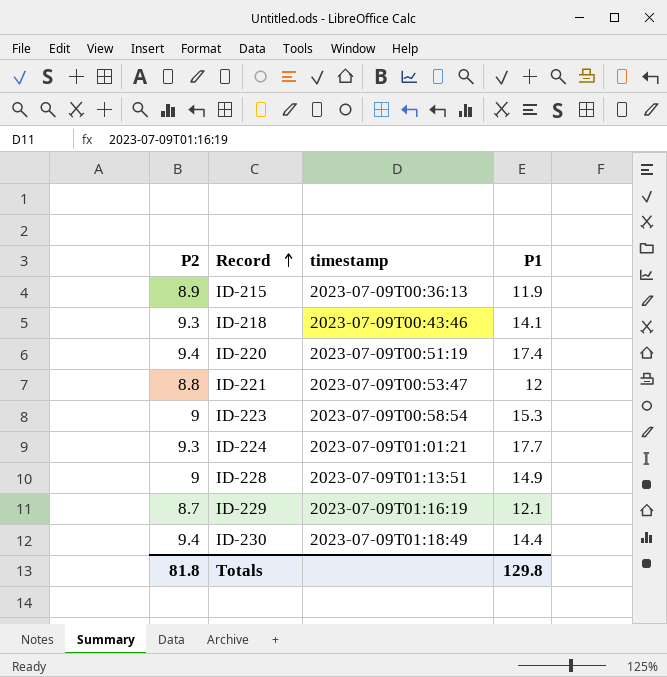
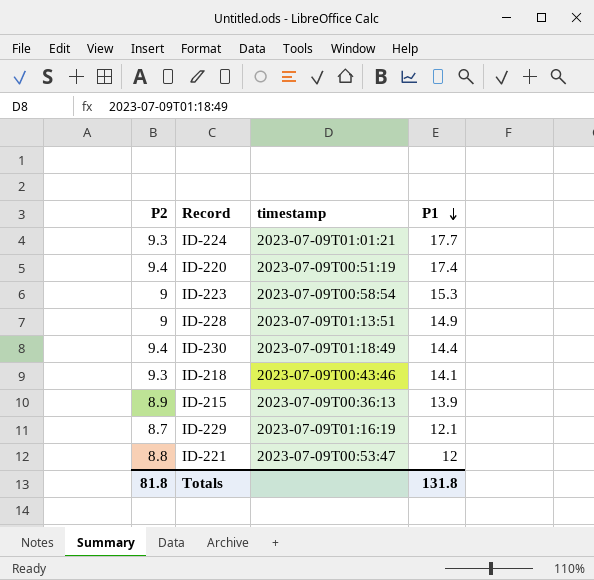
row order: Record ascending -> P1 descending
ID-215 | P1: 11.9 -> 13.9
Totals | P1: 129.8 -> 131.8

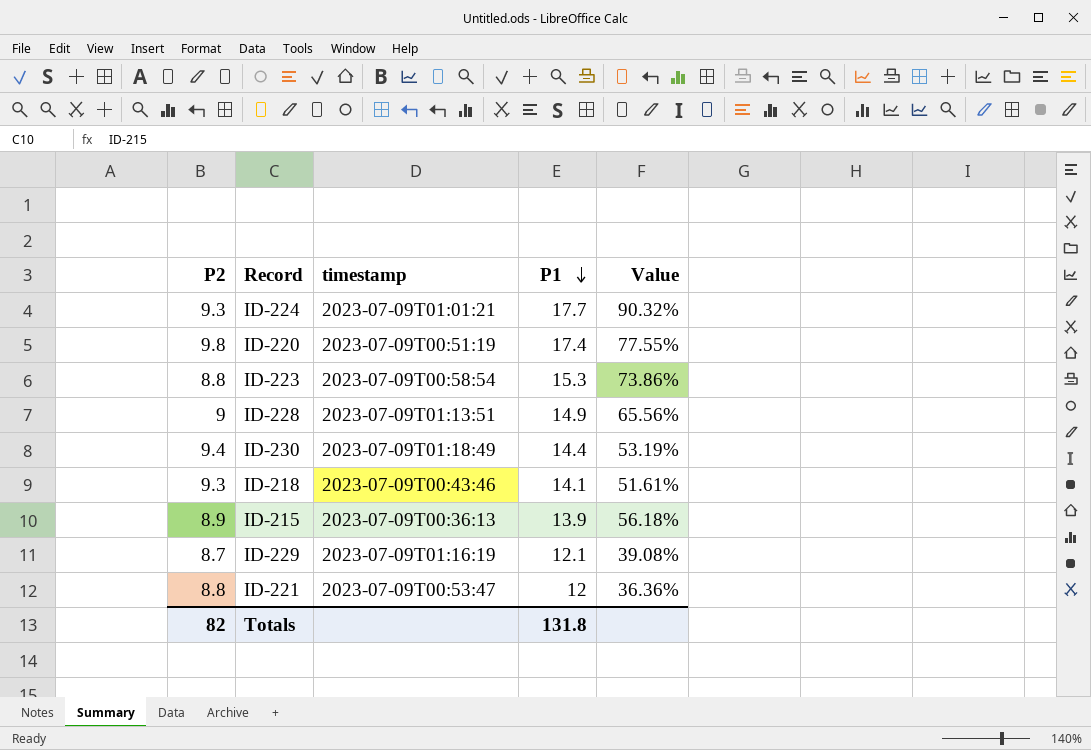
column Value | formula: none -> ([P1] - [P2]) / [P2]
ID-220 | P2: 9.4 -> 9.8
ID-223 | P2: 9 -> 8.8
Totals | P2: 81.8 -> 82

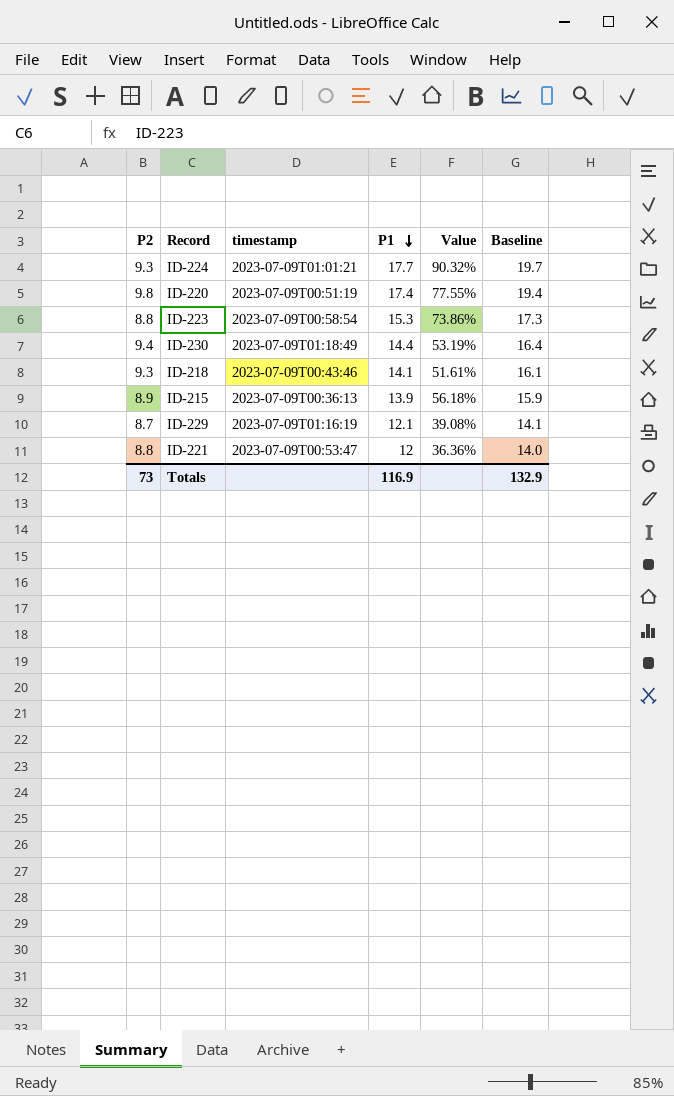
column Baseline | formula: none -> [P1] + 2
row ID-228: 9 | 2023-07-09T01:13:51 | 14.9 | 65.56% -> none
Totals | P2: 82 -> 73
Totals | P1: 131.8 -> 116.9

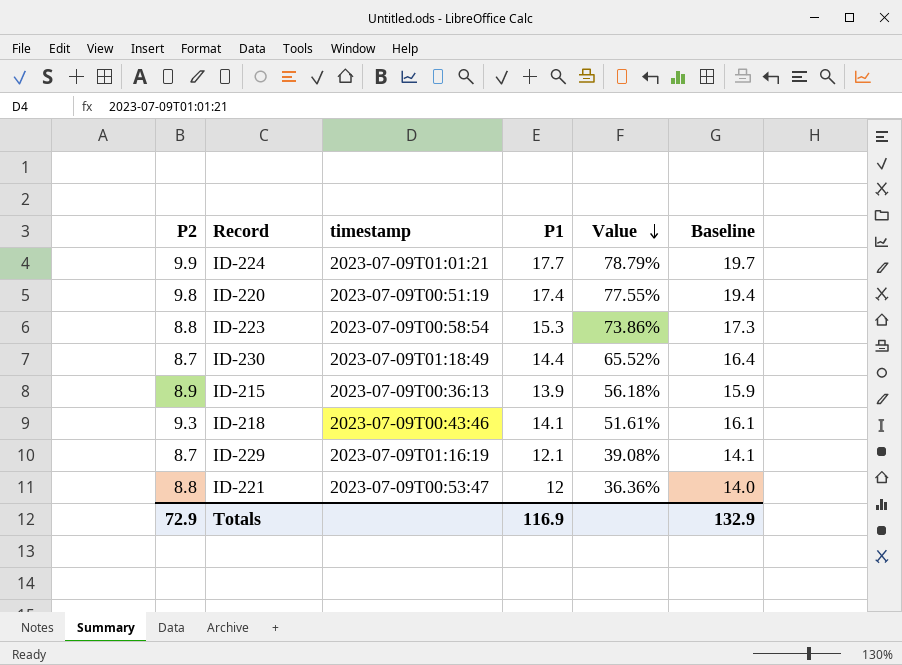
row order: P1 descending -> Value descending
ID-224 | P2: 9.3 -> 9.9
ID-224 | Value: 90.32% -> 78.79%
ID-230 | P2: 9.4 -> 8.7
ID-230 | Value: 53.19% -> 65.52%
Totals | P2: 73 -> 72.9

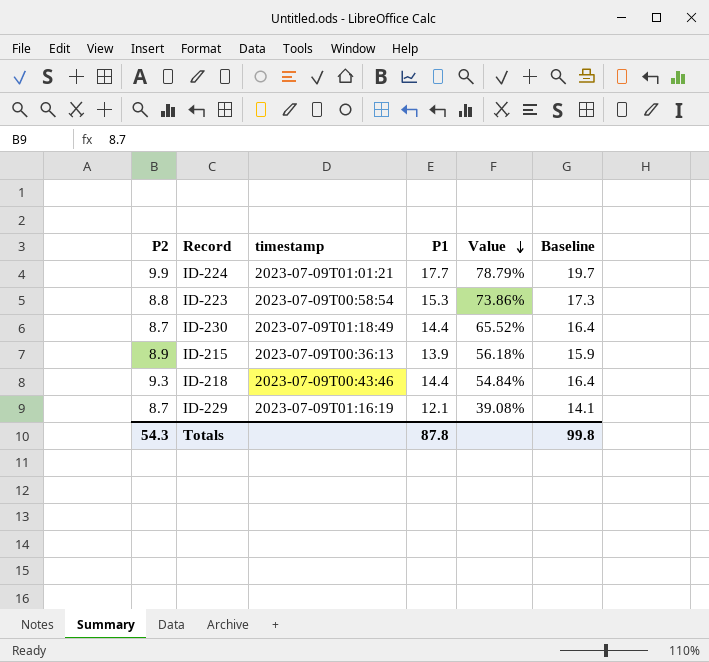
row ID-220: 9.8 | 2023-07-09T00:51:19 | 17.4 | 77.55% | 19.4 -> none
row ID-221: 8.8 | 2023-07-09T00:53:47 | 12 | 36.36% | 14.0 -> none
ID-218 | P1: 14.1 -> 14.4
ID-218 | Value: 51.61% -> 54.84%
ID-218 | Baseline: 16.1 -> 16.4
Totals | P2: 72.9 -> 54.3
Totals | P1: 116.9 -> 87.8
Totals | Baseline: 132.9 -> 99.8

